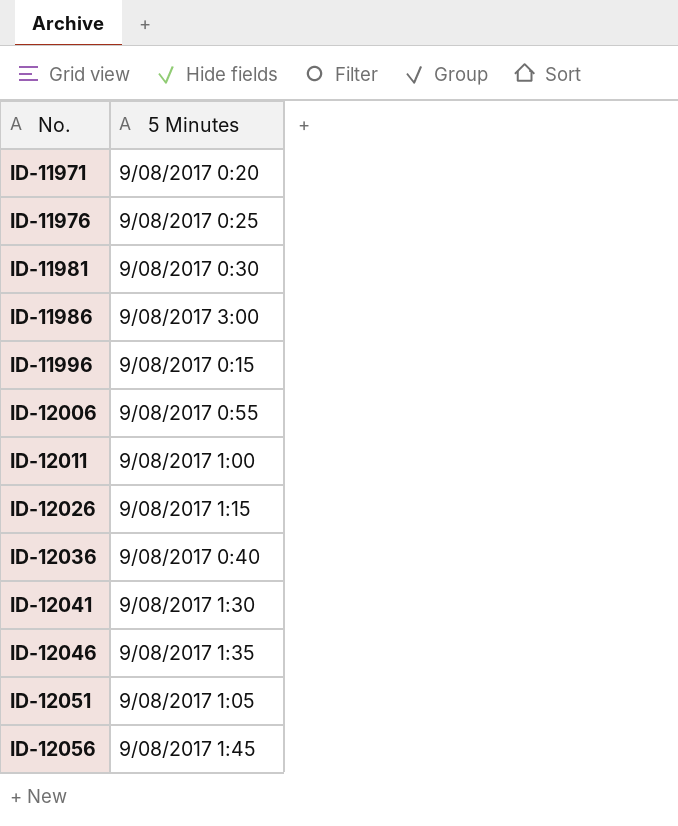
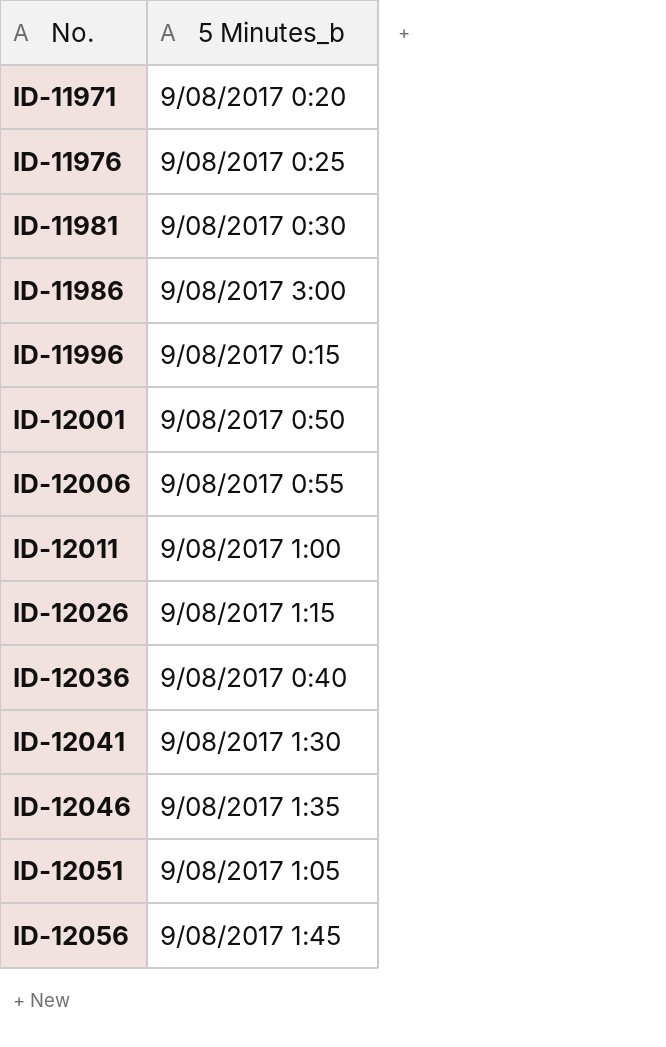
column name: 5 Minutes -> 5 Minutes_b
row ID-12001: none -> 9/08/2017 0:50

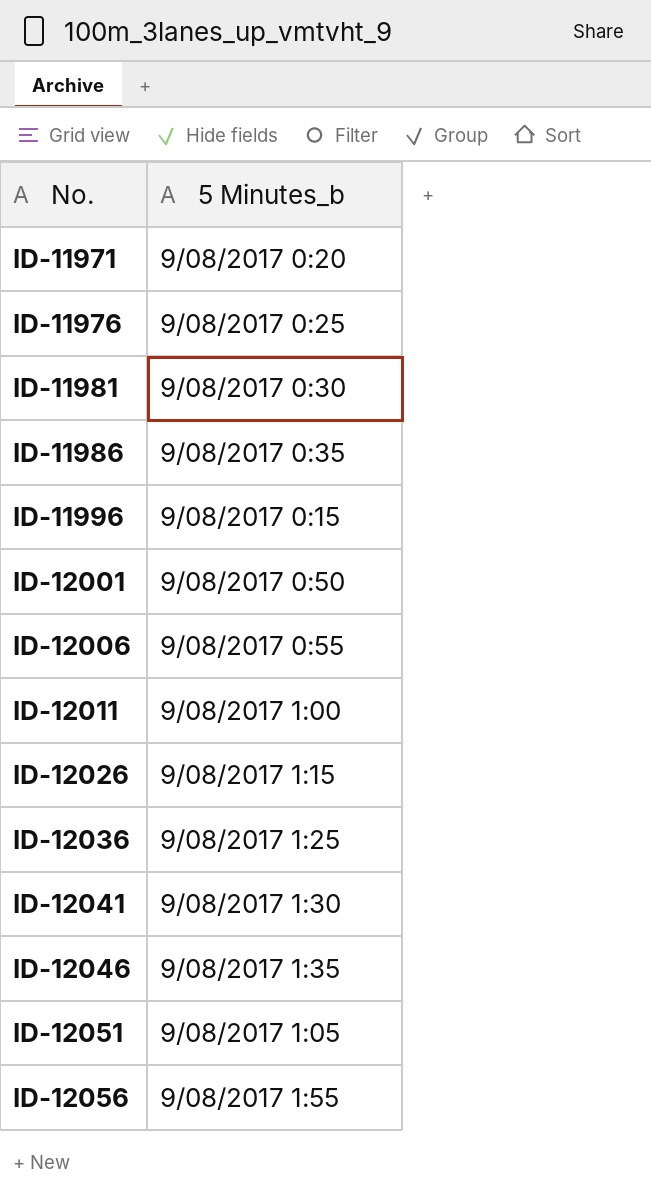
ID-11986 | 5 Minutes_b: 9/08/2017 3:00 -> 9/08/2017 0:35
ID-12036 | 5 Minutes_b: 9/08/2017 0:40 -> 9/08/2017 1:25
ID-12056 | 5 Minutes_b: 9/08/2017 1:45 -> 9/08/2017 1:55

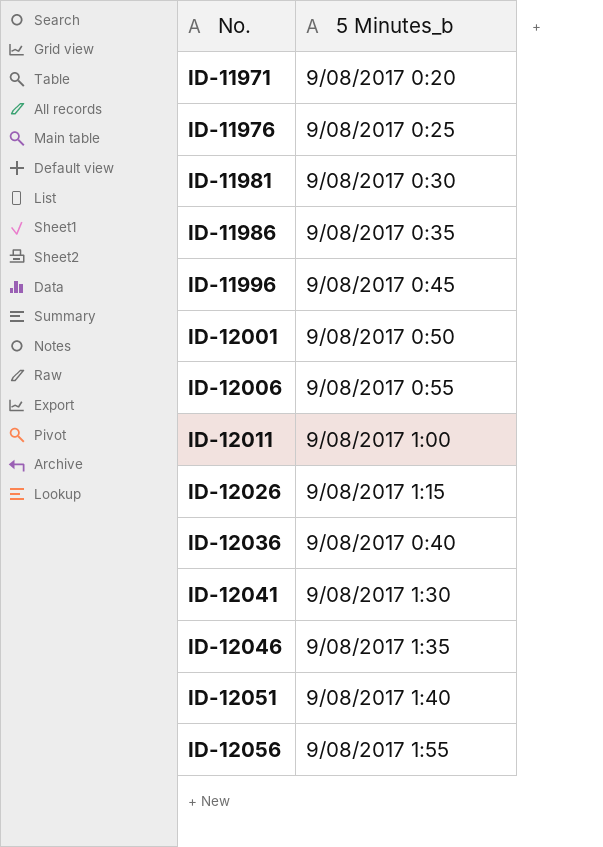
ID-11996 | 5 Minutes_b: 9/08/2017 0:15 -> 9/08/2017 0:45
ID-12036 | 5 Minutes_b: 9/08/2017 1:25 -> 9/08/2017 0:40
ID-12051 | 5 Minutes_b: 9/08/2017 1:05 -> 9/08/2017 1:40

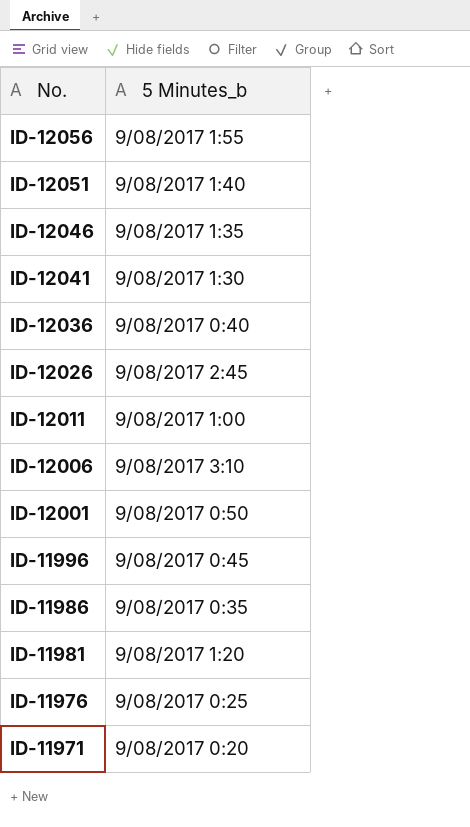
row order: No. ascending -> No. descending
ID-12026 | 5 Minutes_b: 9/08/2017 1:15 -> 9/08/2017 2:45
ID-12006 | 5 Minutes_b: 9/08/2017 0:55 -> 9/08/2017 3:10
ID-11981 | 5 Minutes_b: 9/08/2017 0:30 -> 9/08/2017 1:20

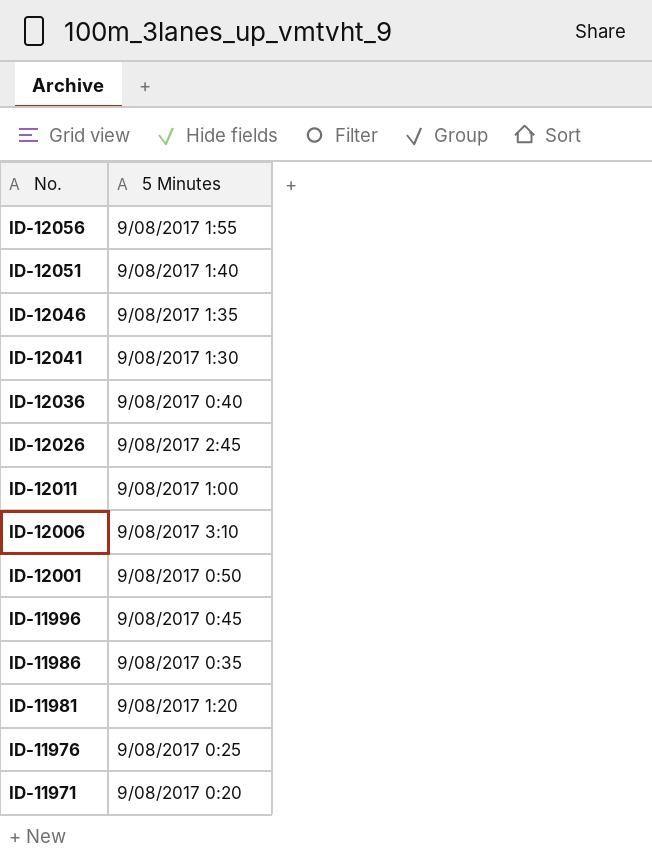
column name: 5 Minutes_b -> 5 Minutes

